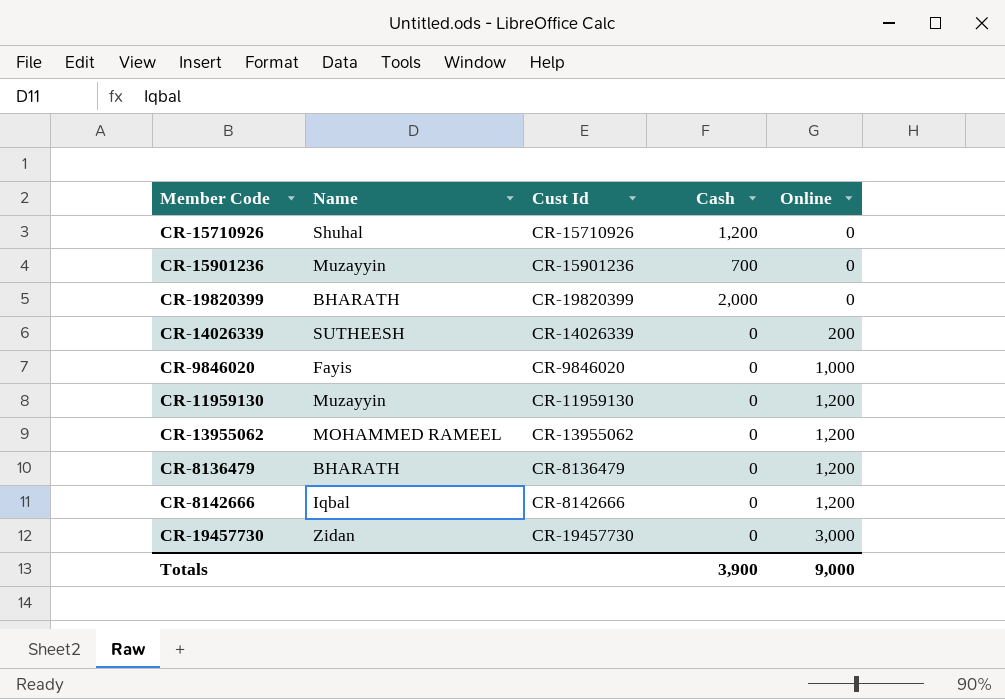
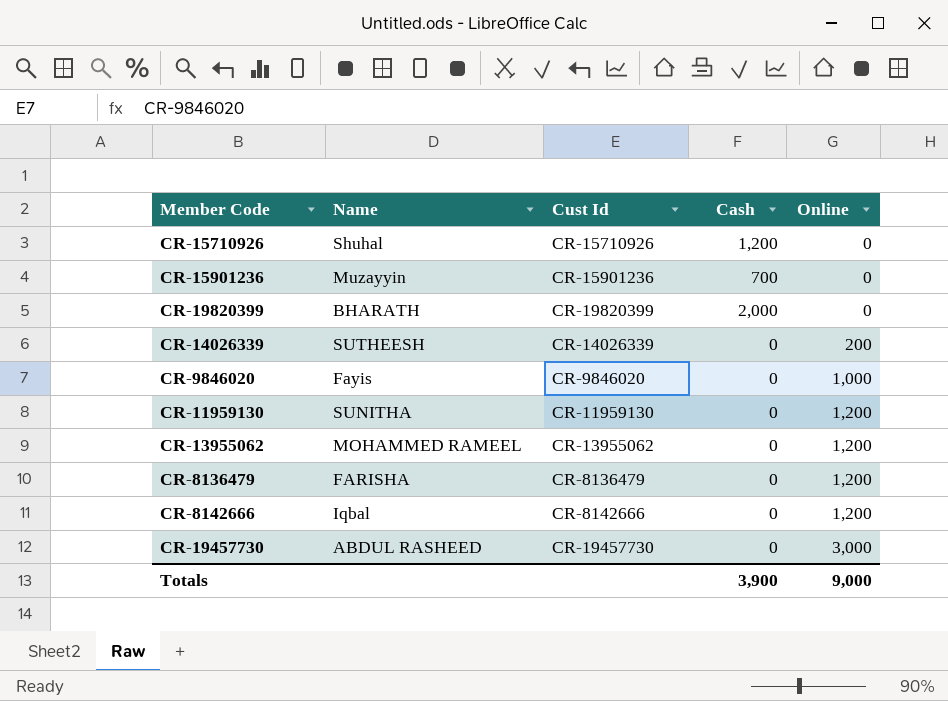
CR-11959130 | Name: Muzayyin -> SUNITHA
CR-8136479 | Name: BHARATH -> FARISHA
CR-19457730 | Name: Zidan -> ABDUL RASHEED

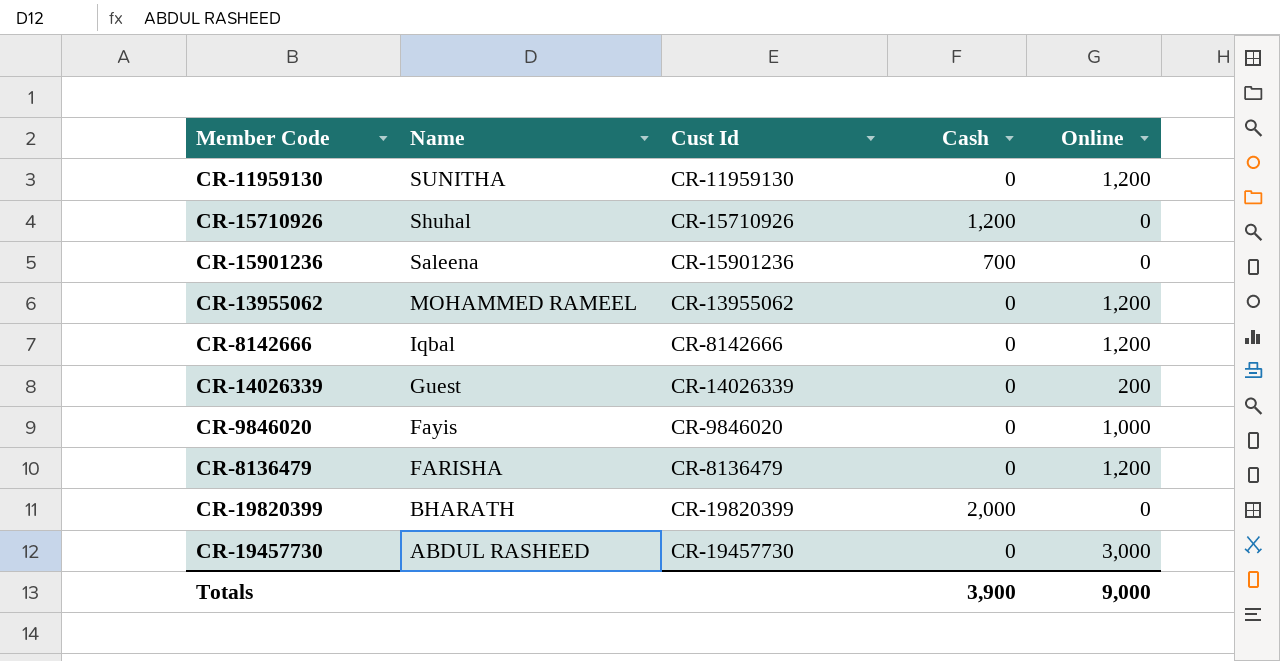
row order: Online ascending -> Name descending
CR-15901236 | Name: Muzayyin -> Saleena
CR-14026339 | Name: SUTHEESH -> Guest

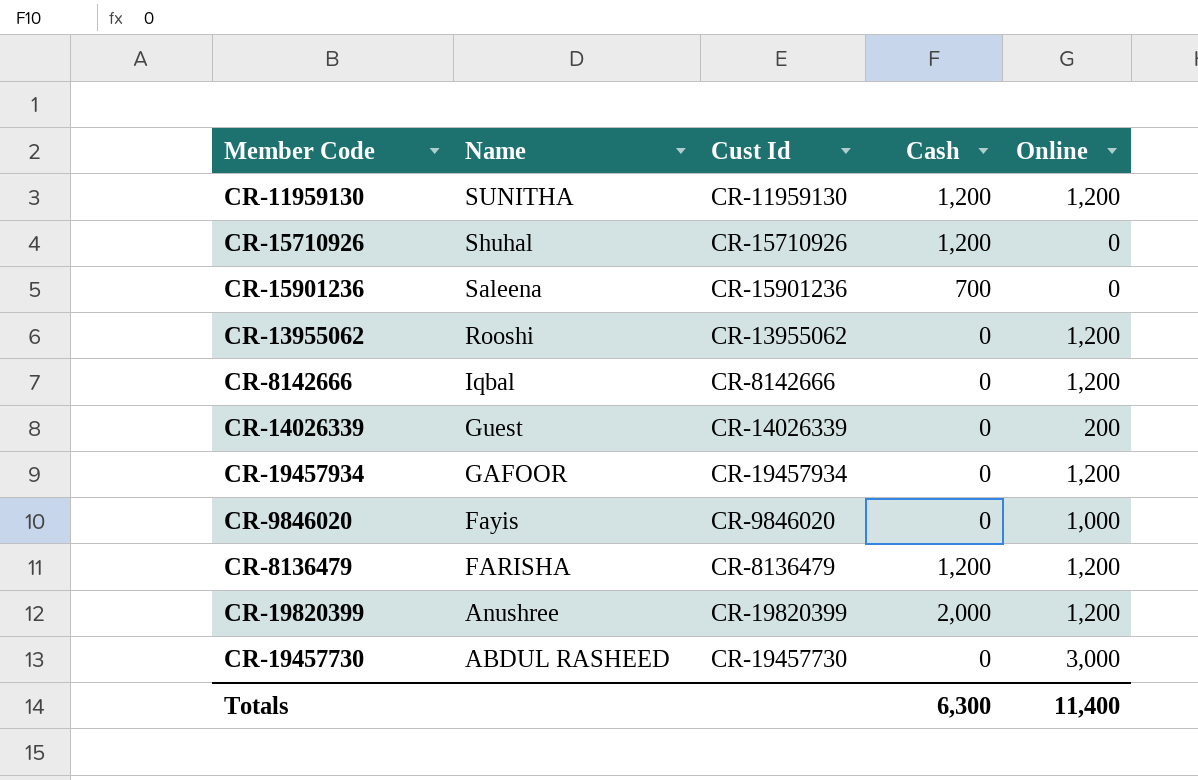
CR-11959130 | Cash: 0 -> 1,200
CR-13955062 | Name: MOHAMMED RAMEEL -> Rooshi
row CR-19457934: none -> GAFOOR | CR-19457934 | 0 | 1,200
CR-8136479 | Cash: 0 -> 1,200
CR-19820399 | Name: BHARATH -> Anushree
CR-19820399 | Online: 0 -> 1,200
Totals | Cash: 3,900 -> 6,300
Totals | Online: 9,000 -> 11,400

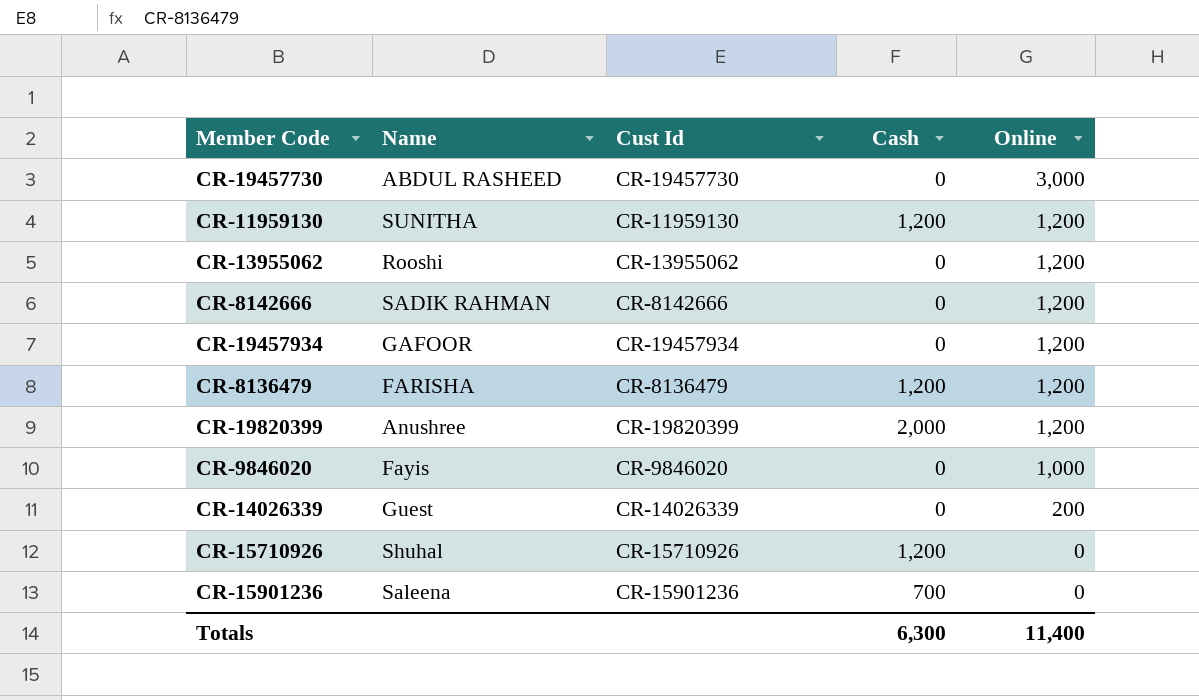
row order: Name descending -> Online descending
CR-8142666 | Name: Iqbal -> SADIK RAHMAN

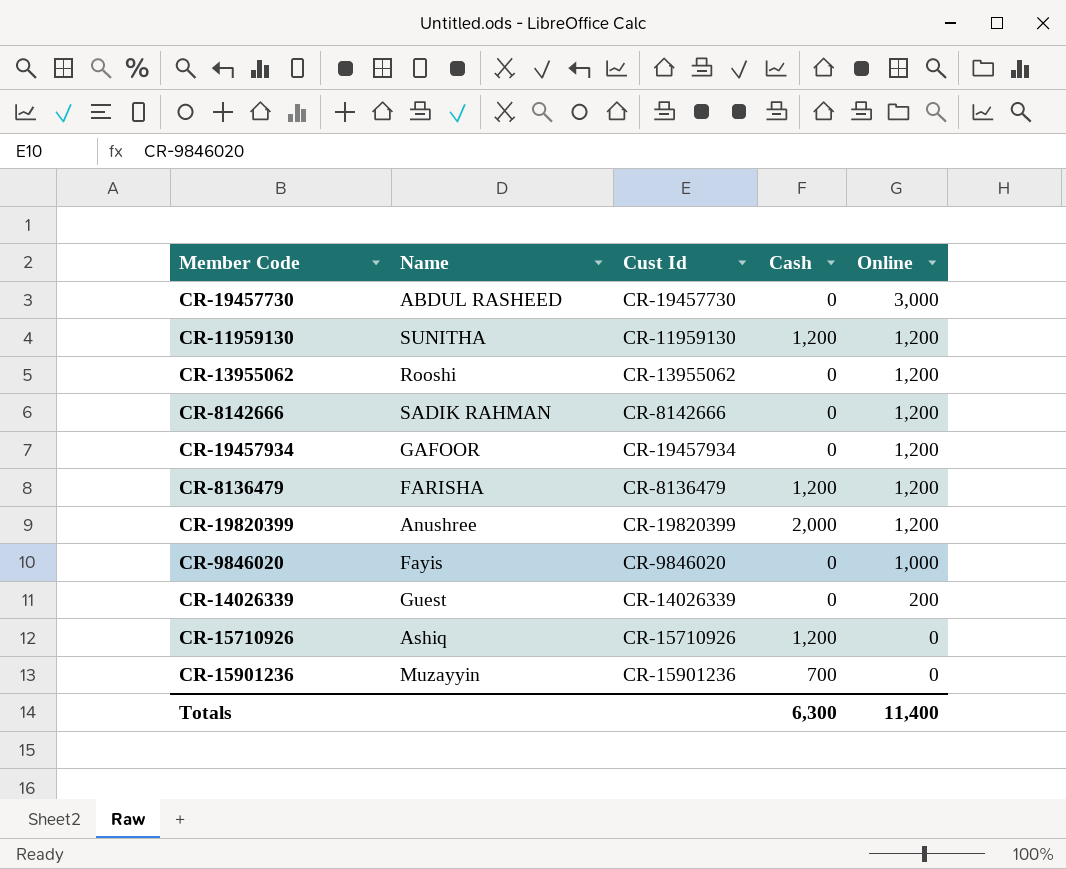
CR-15710926 | Name: Shuhal -> Ashiq
CR-15901236 | Name: Saleena -> Muzayyin

